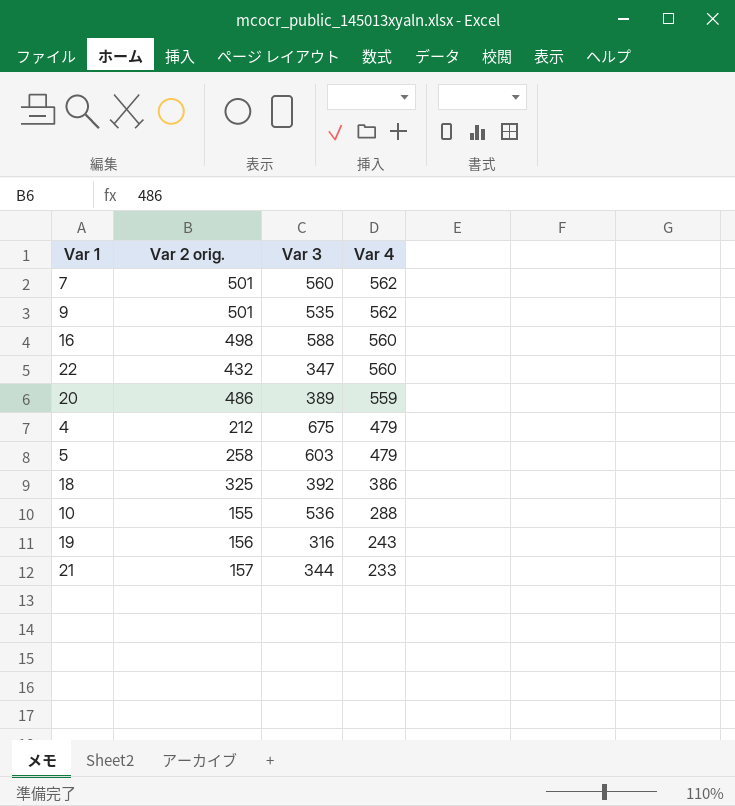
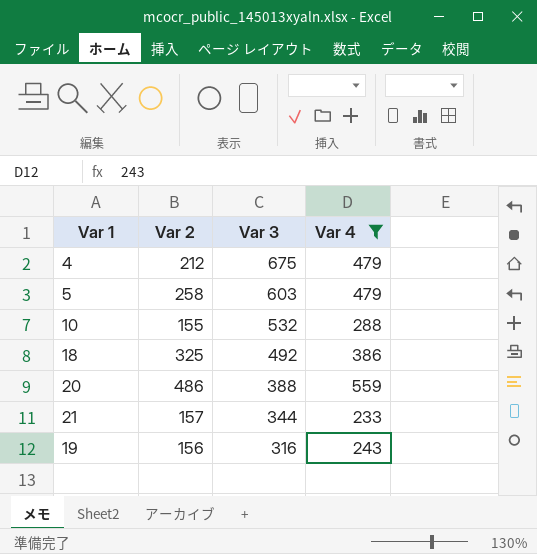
filter: none -> Var 4 <= 559
row order: Var 4 descending -> Var 3 descending
column name: Var 2 orig. -> Var 2
10 | Var 3: 536 -> 532
18 | Var 3: 392 -> 492
20 | Var 3: 389 -> 388

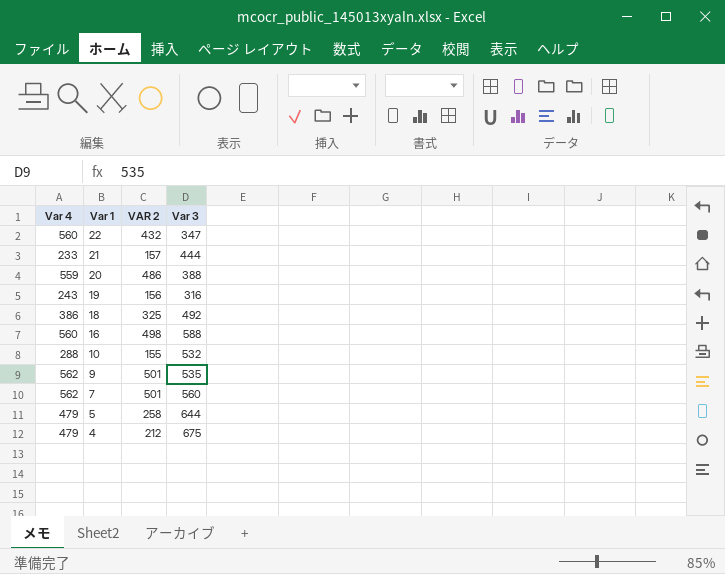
filter: Var 4 <= 559 -> none
row order: Var 3 descending -> Var 1 descending
column Var 4 | position: 4 -> 1
column name: Var 2 -> VAR 2
21 | Var 3: 344 -> 444
5 | Var 3: 603 -> 644

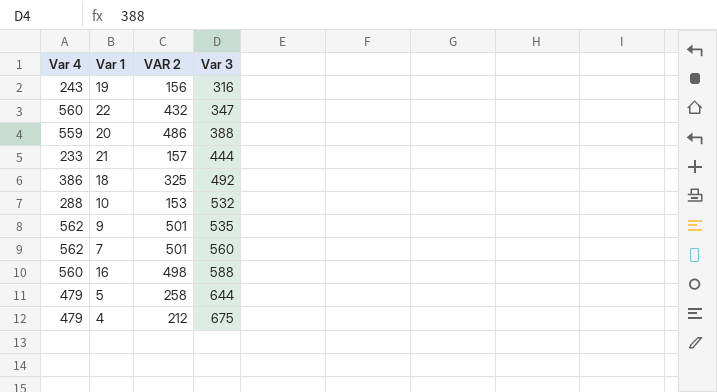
row order: Var 1 descending -> Var 3 ascending
10 | VAR 2: 155 -> 153

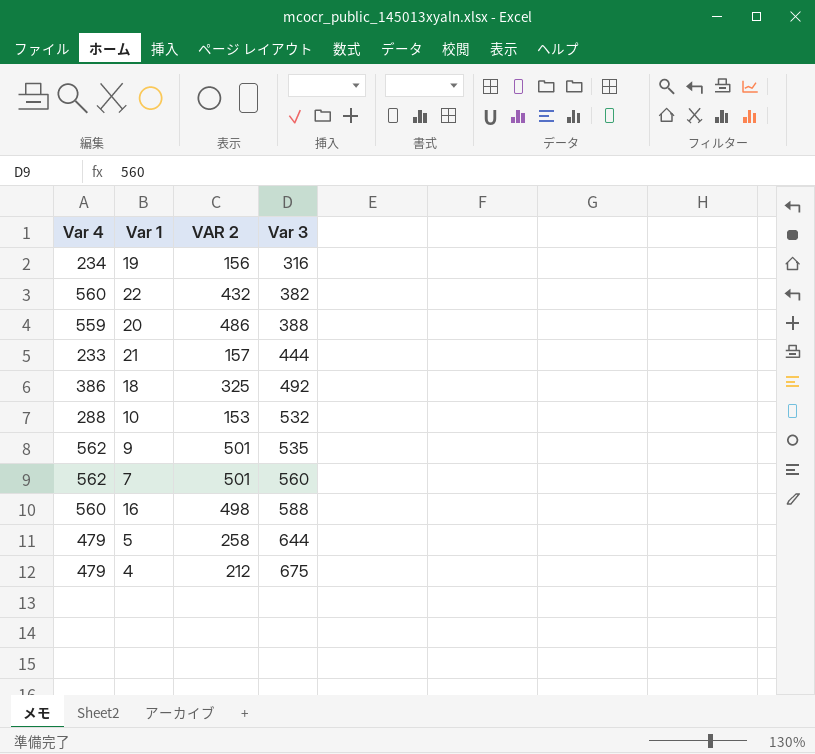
19 | Var 4: 243 -> 234
22 | Var 3: 347 -> 382

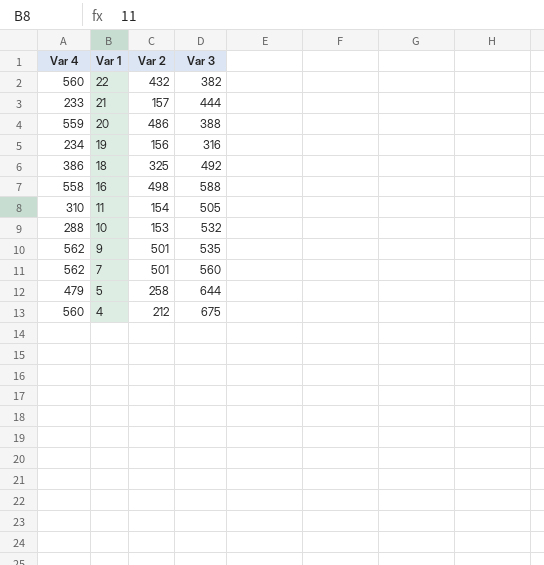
row order: Var 3 ascending -> Var 1 descending
column name: VAR 2 -> Var 2
16 | Var 4: 560 -> 558
row 11: none -> 310 | 154 | 505
4 | Var 4: 479 -> 560

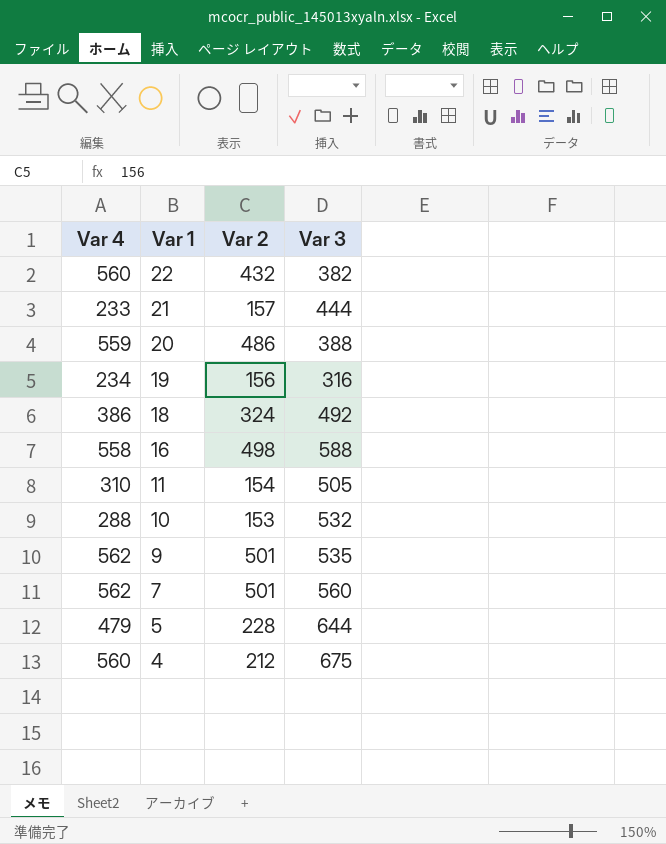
18 | Var 2: 325 -> 324
5 | Var 2: 258 -> 228

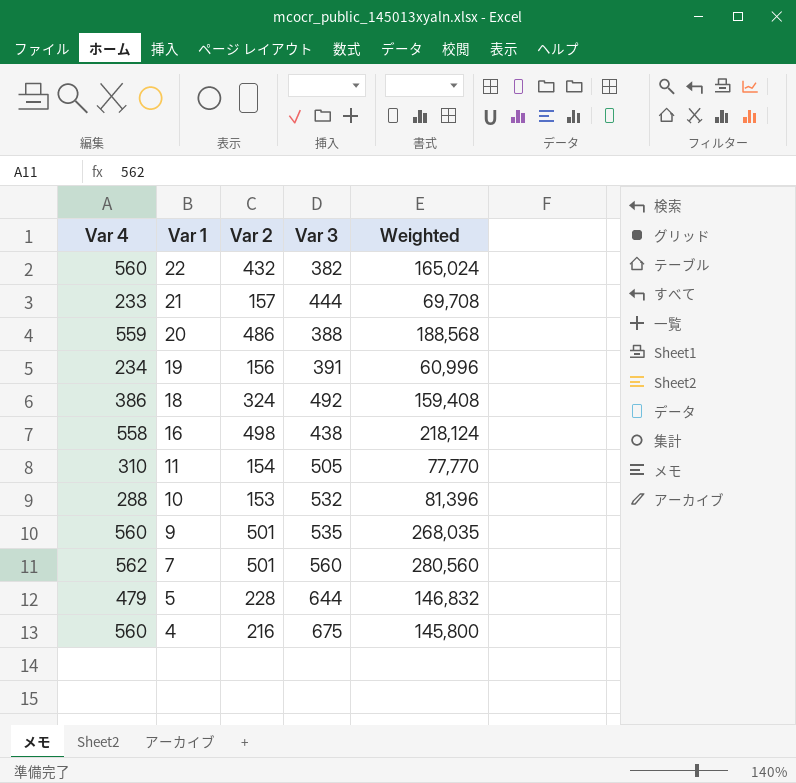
column Weighted | formula: none -> [Var 2] * [Var 3]
19 | Var 3: 316 -> 391
16 | Var 3: 588 -> 438
9 | Var 4: 562 -> 560
4 | Var 2: 212 -> 216

